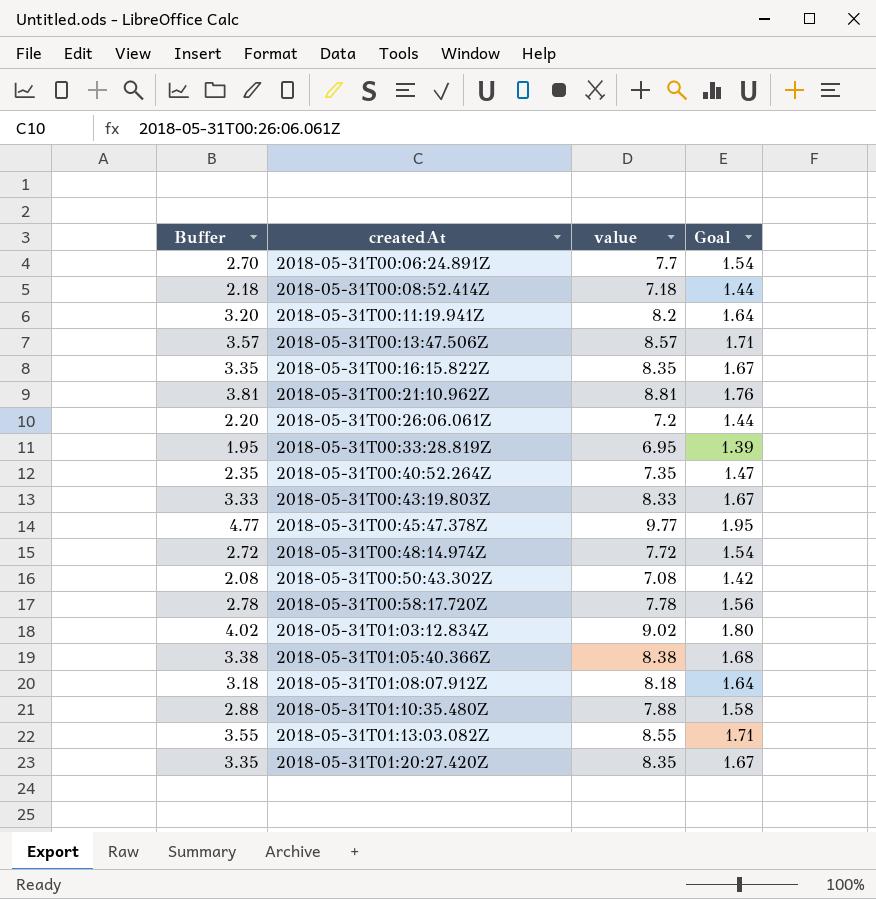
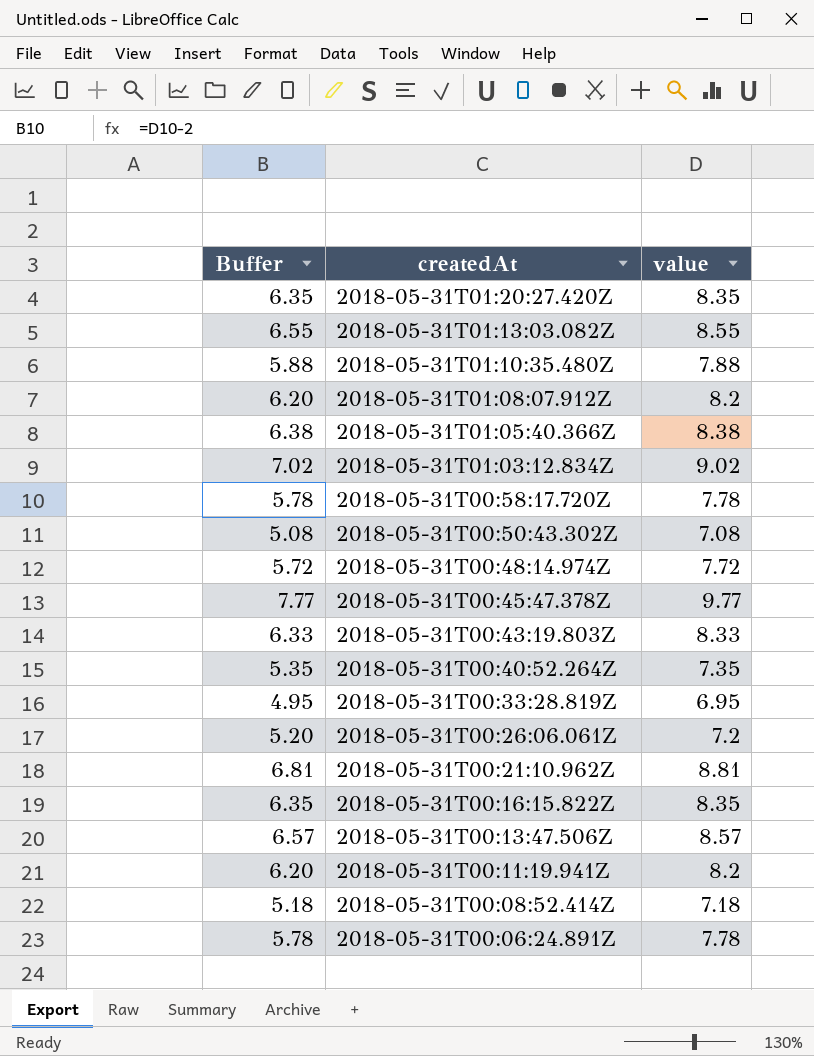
row order: createdAt ascending -> createdAt descending
column Goal | formula: [value] * 0.2 -> none
column Buffer | formula: [value] - 5 -> [value] - 2
2018-05-31T01:08:07.912Z | value: 8.18 -> 8.2
2018-05-31T00:06:24.891Z | value: 7.7 -> 7.78

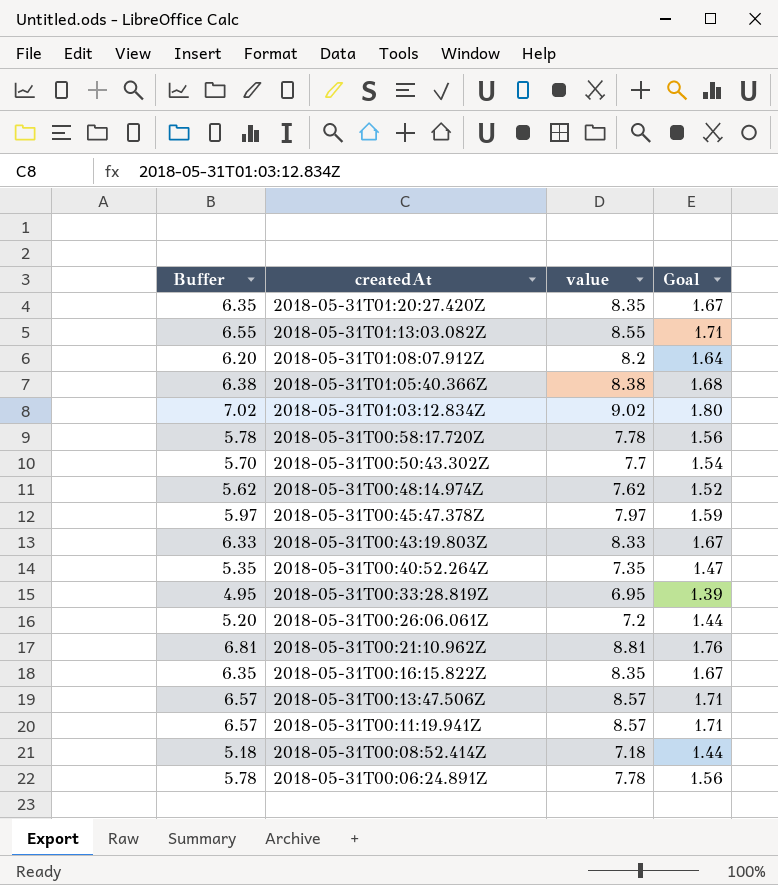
column Goal | formula: none -> [value] * 0.2
row 2018-05-31T01:10:35.480Z: 5.88 | 7.88 -> none
2018-05-31T00:50:43.302Z | Buffer: 5.08 -> 5.70
2018-05-31T00:50:43.302Z | value: 7.08 -> 7.7
2018-05-31T00:48:14.974Z | Buffer: 5.72 -> 5.62
2018-05-31T00:48:14.974Z | value: 7.72 -> 7.62
2018-05-31T00:45:47.378Z | Buffer: 7.77 -> 5.97
2018-05-31T00:45:47.378Z | value: 9.77 -> 7.97
2018-05-31T00:11:19.941Z | Buffer: 6.20 -> 6.57
2018-05-31T00:11:19.941Z | value: 8.2 -> 8.57

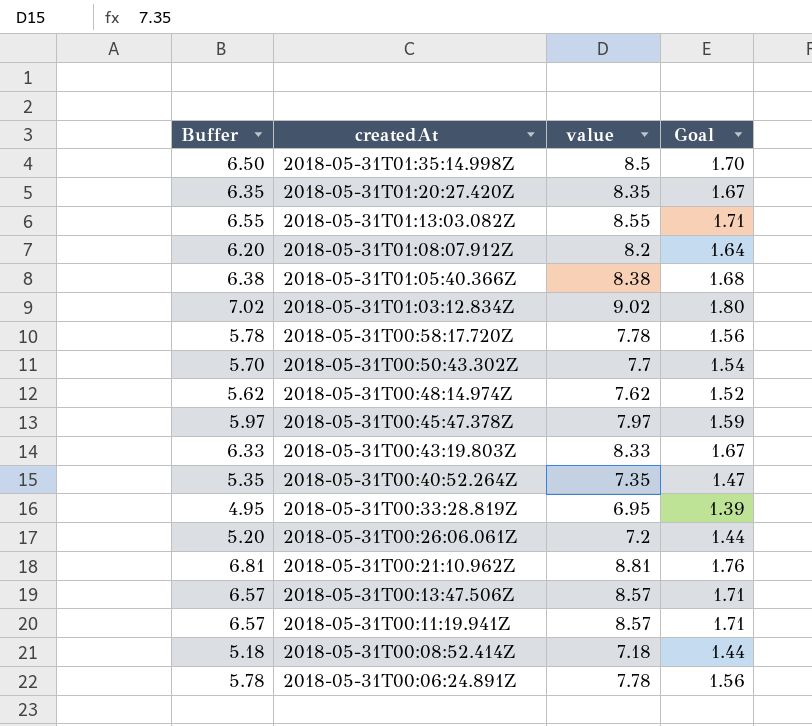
row 2018-05-31T00:16:15.822Z: 6.35 | 8.35 | 1.67 -> none
row 2018-05-31T01:35:14.998Z: none -> 6.50 | 8.5 | 1.70

